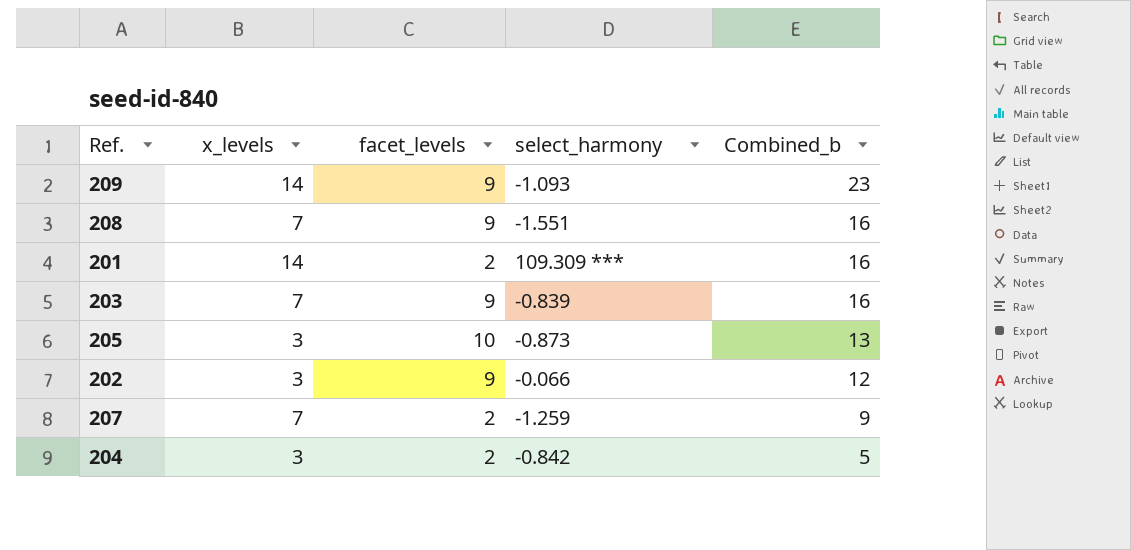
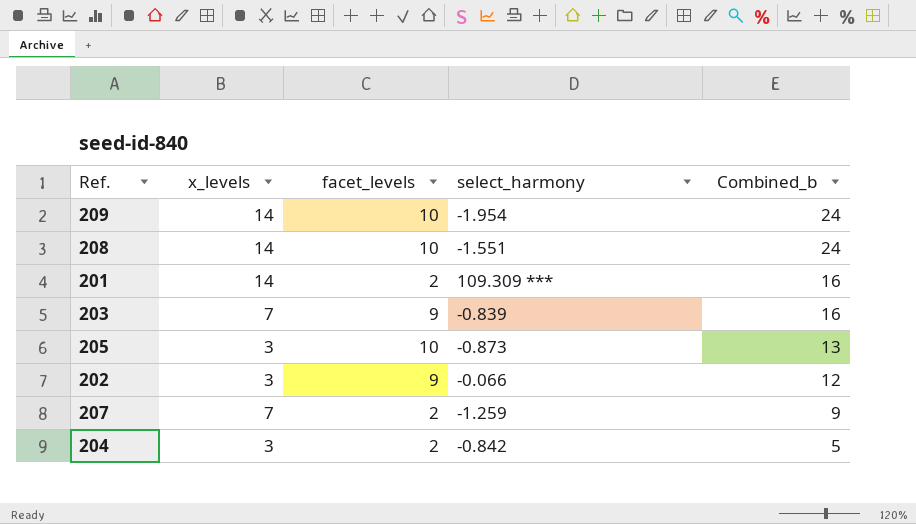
209 | facet_levels: 9 -> 10
209 | select_harmony: -1.093 -> -1.954
209 | Combined_b: 23 -> 24
208 | x_levels: 7 -> 14
208 | facet_levels: 9 -> 10
208 | Combined_b: 16 -> 24

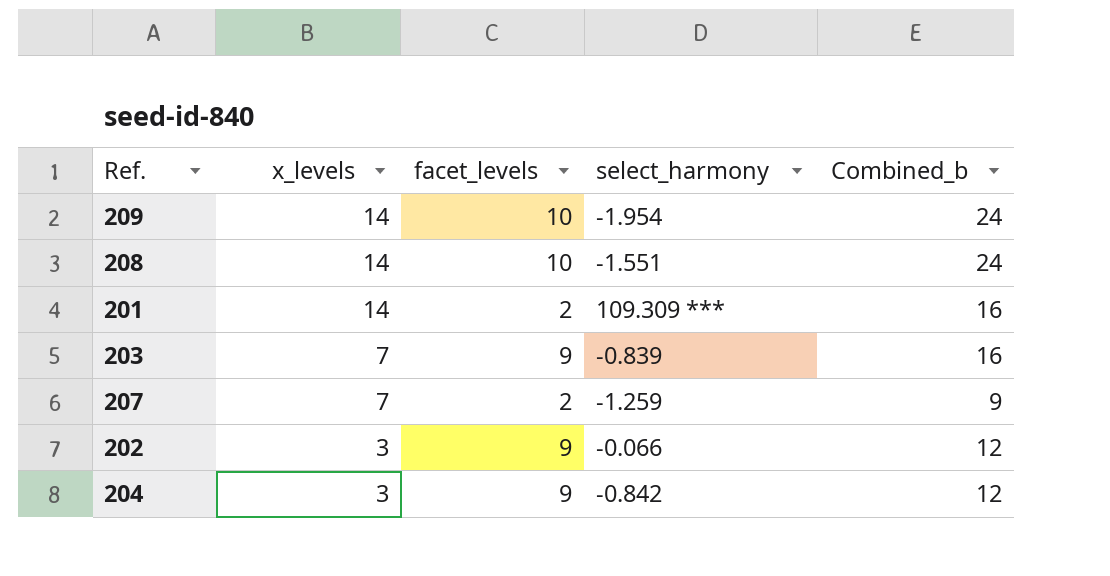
row order: Combined_b descending -> x_levels descending
row 205: 3 | 10 | -0.873 | 13 -> none
204 | facet_levels: 2 -> 9
204 | Combined_b: 5 -> 12

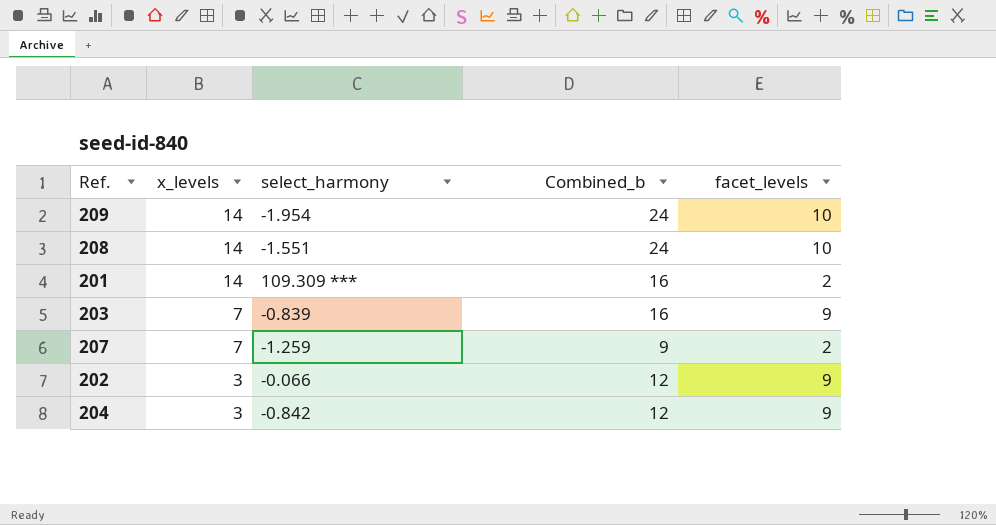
column facet_levels | position: 3 -> 5

